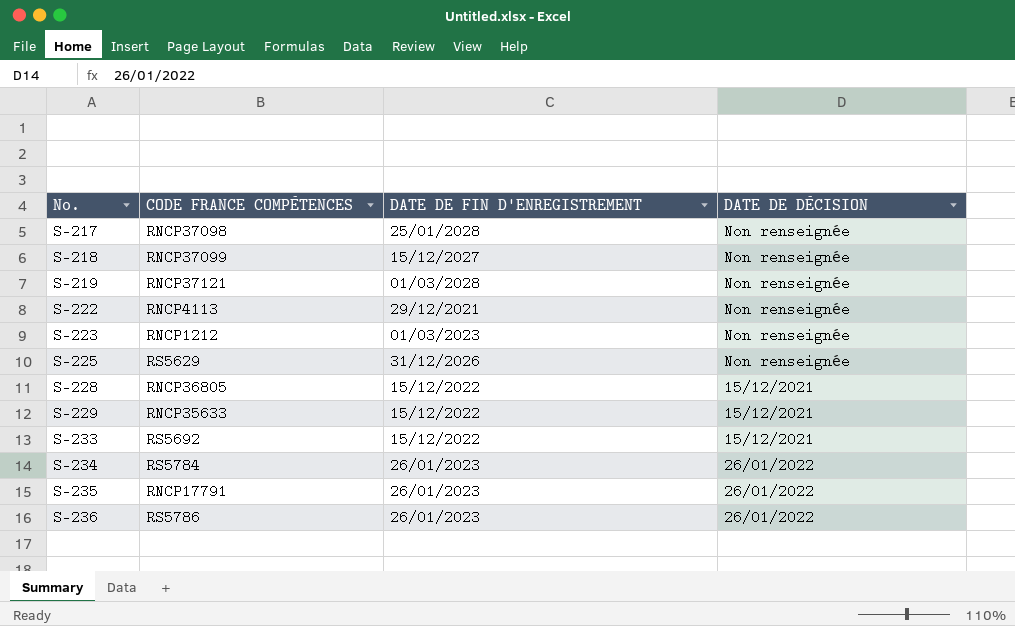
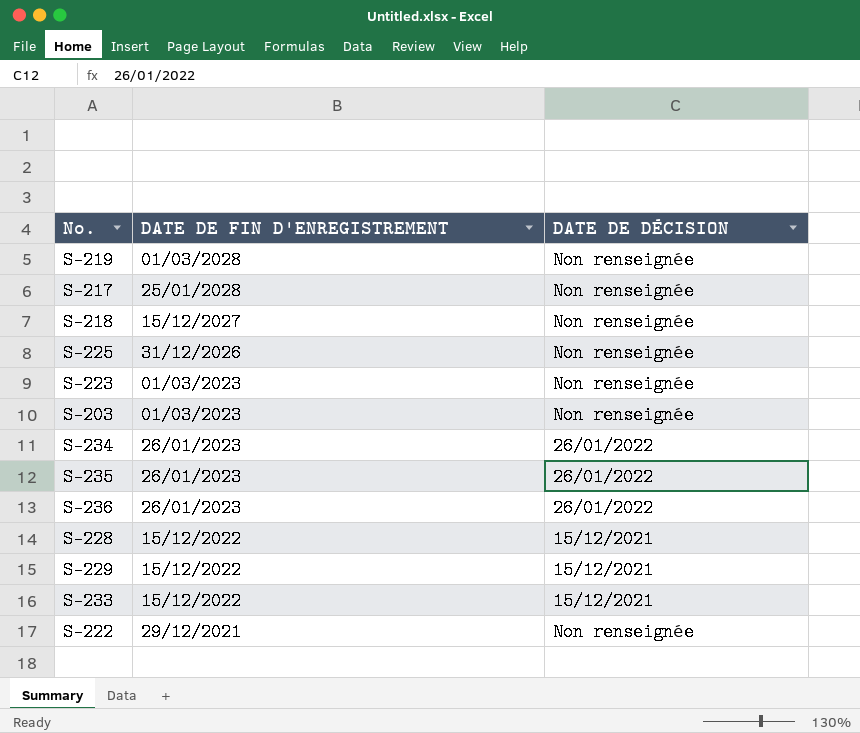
row order: No. ascending -> DATE DE FIN D'ENREGISTREMENT descending
column CODE FRANCE COMPÉTENCES | position: 2 -> none
row S-203: none -> 01/03/2023 | Non renseignée

